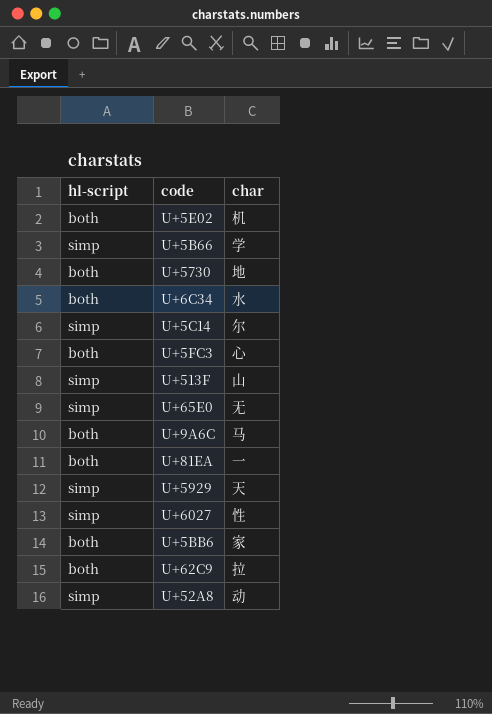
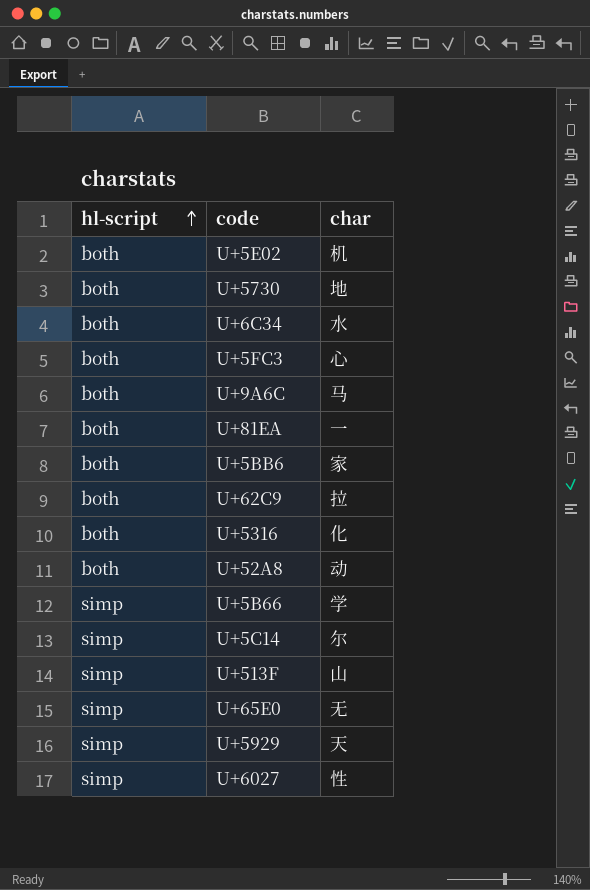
row order: none -> hl-script ascending
row U+5316: none -> both | 化
U+52A8 | hl-script: simp -> both

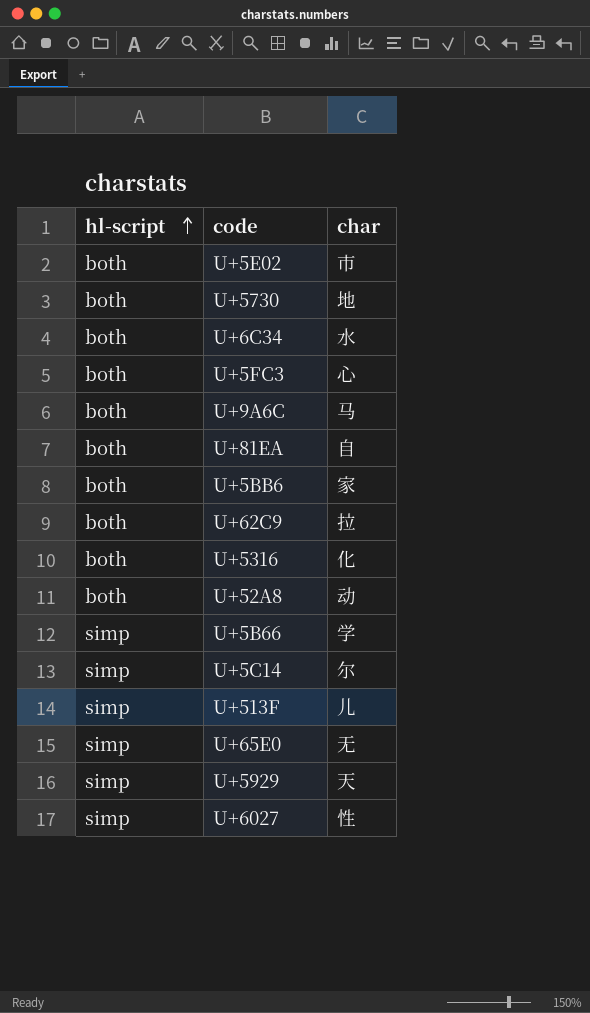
U+5E02 | char: 机 -> 市
U+81EA | char: 一 -> 自
U+513F | char: 山 -> 儿

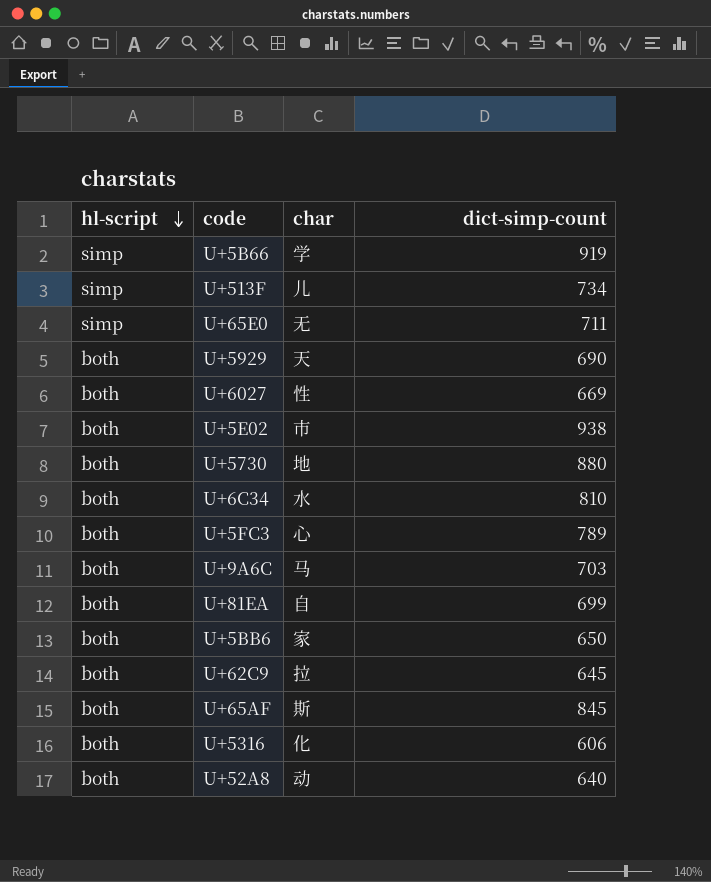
row order: hl-script ascending -> hl-script descending
column dict-simp-count | position: none -> 4
row U+5C14: simp | 尔 -> none
U+5929 | hl-script: simp -> both
U+6027 | hl-script: simp -> both
row U+65AF: none -> both | 斯 | 845

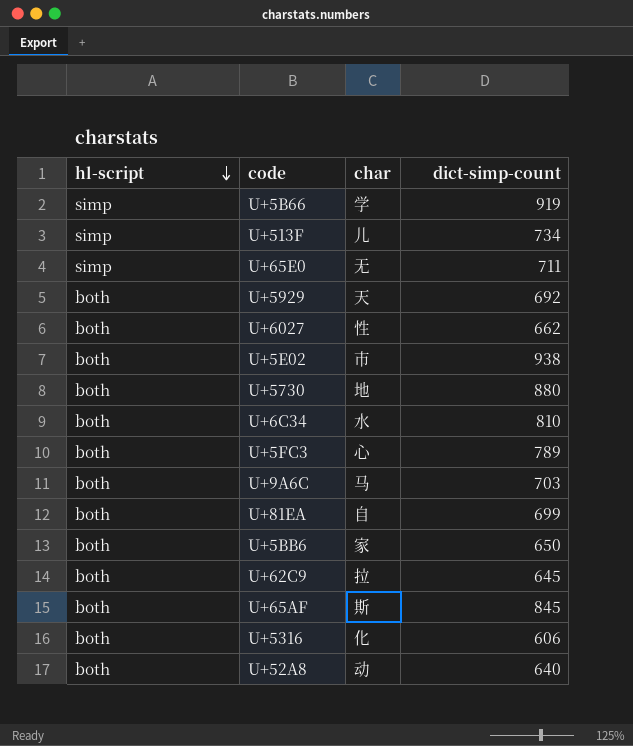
U+5929 | dict-simp-count: 690 -> 692
U+6027 | dict-simp-count: 669 -> 662

